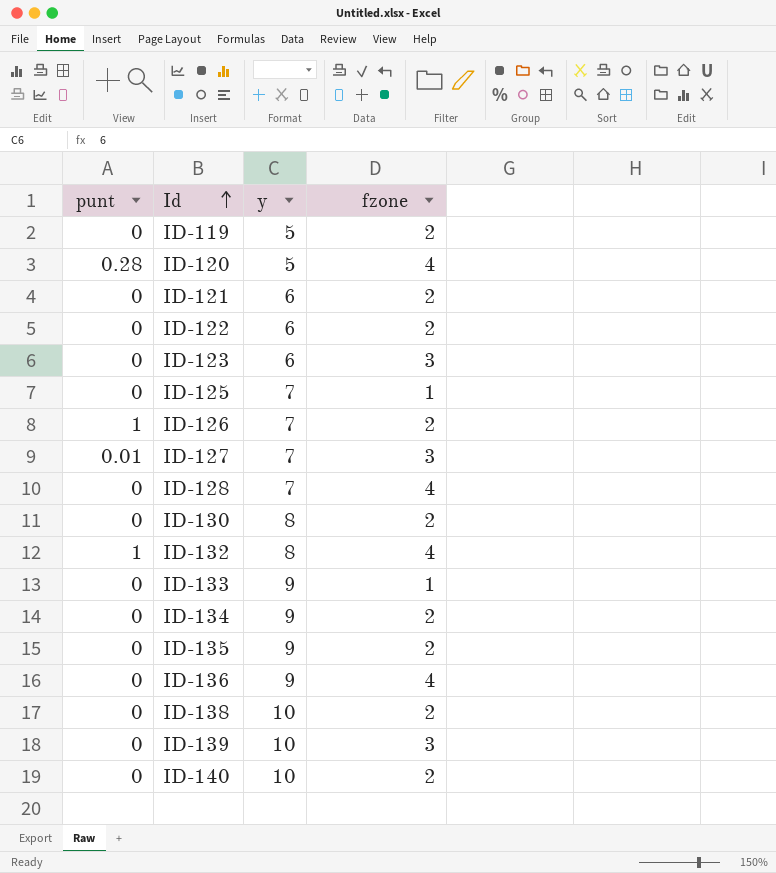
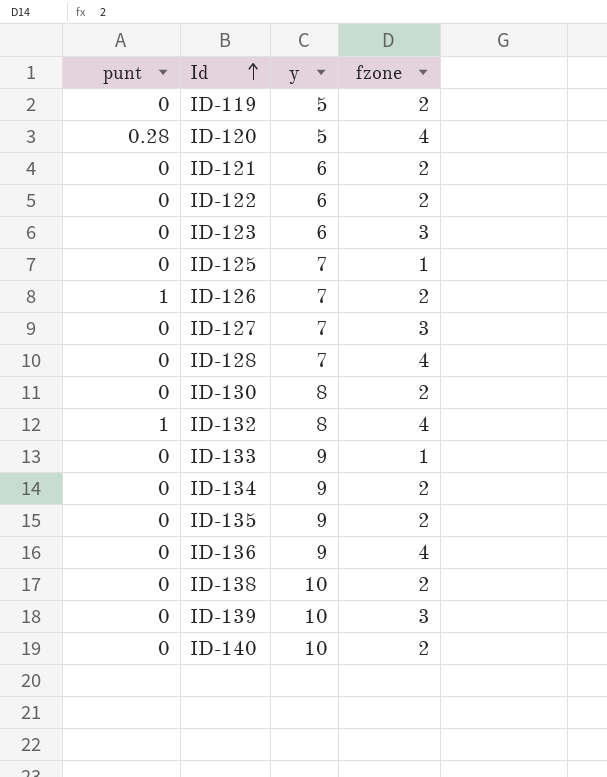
ID-127 | punt: 0.01 -> 0

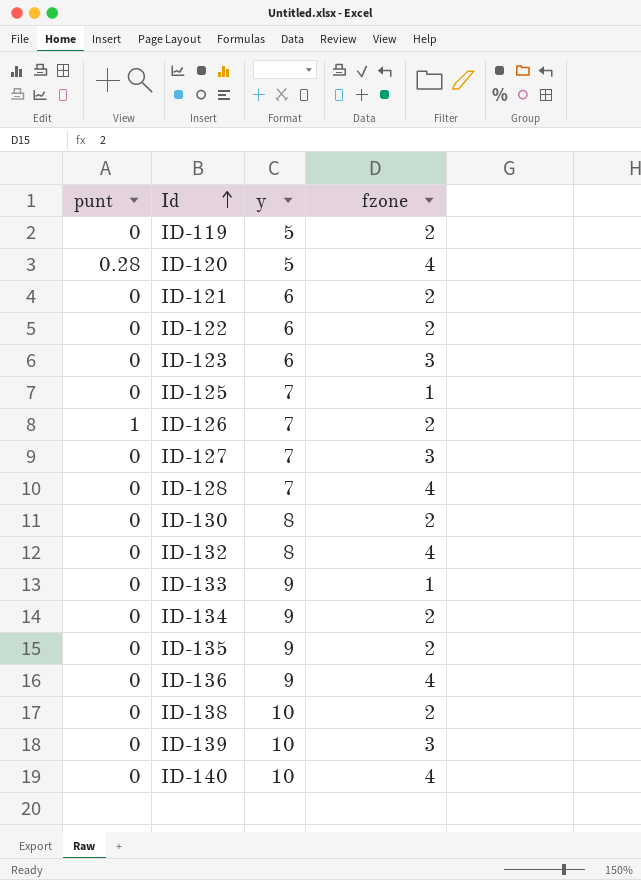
ID-132 | punt: 1 -> 0
ID-140 | fzone: 2 -> 4

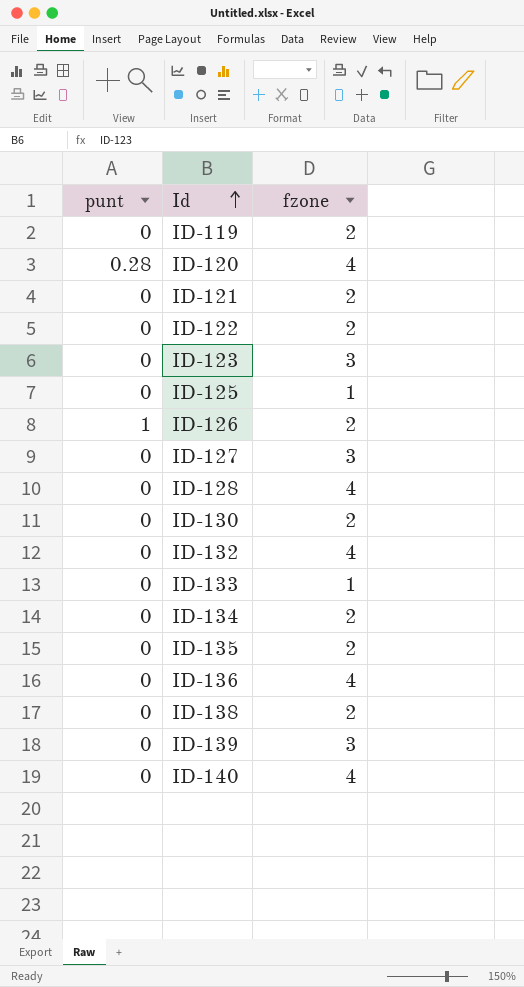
column y | position: 3 -> none

